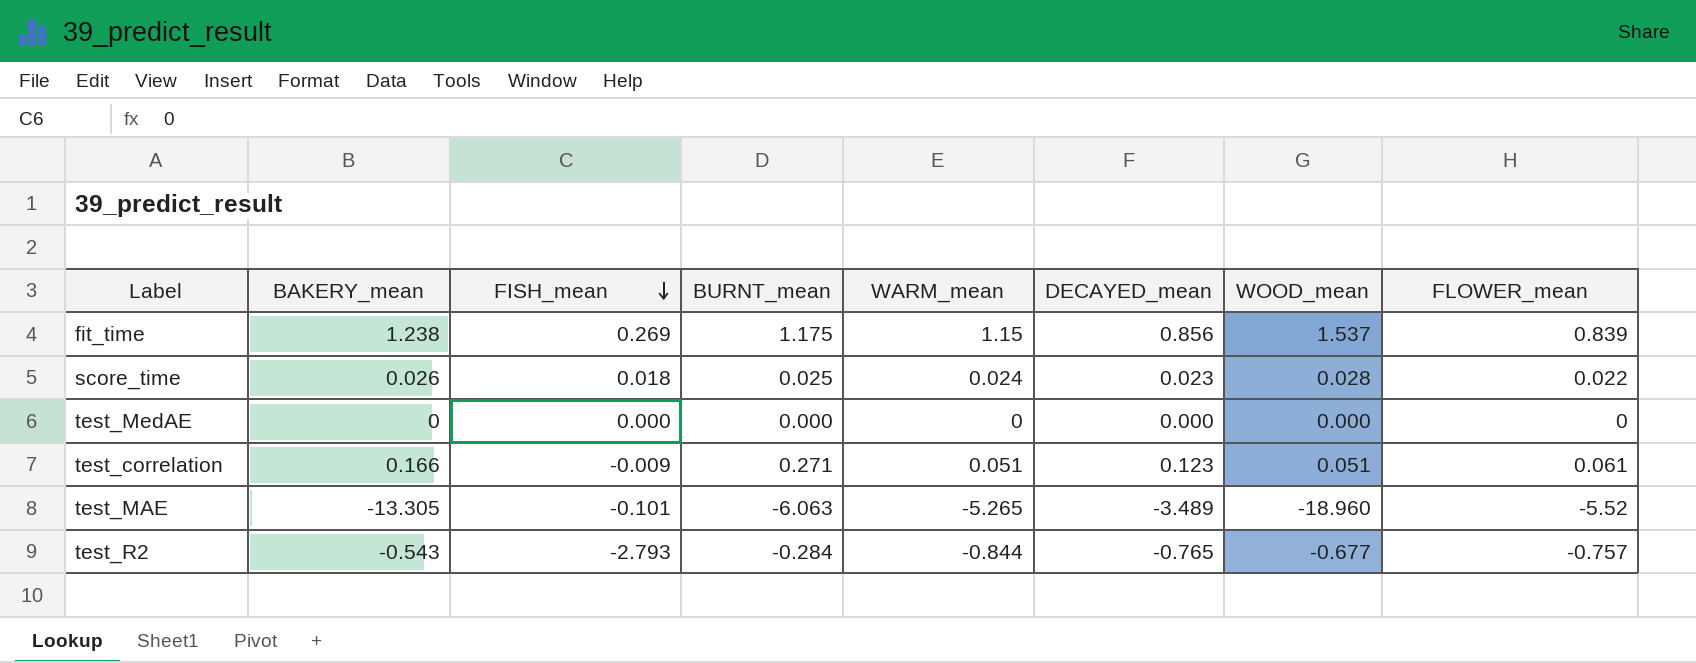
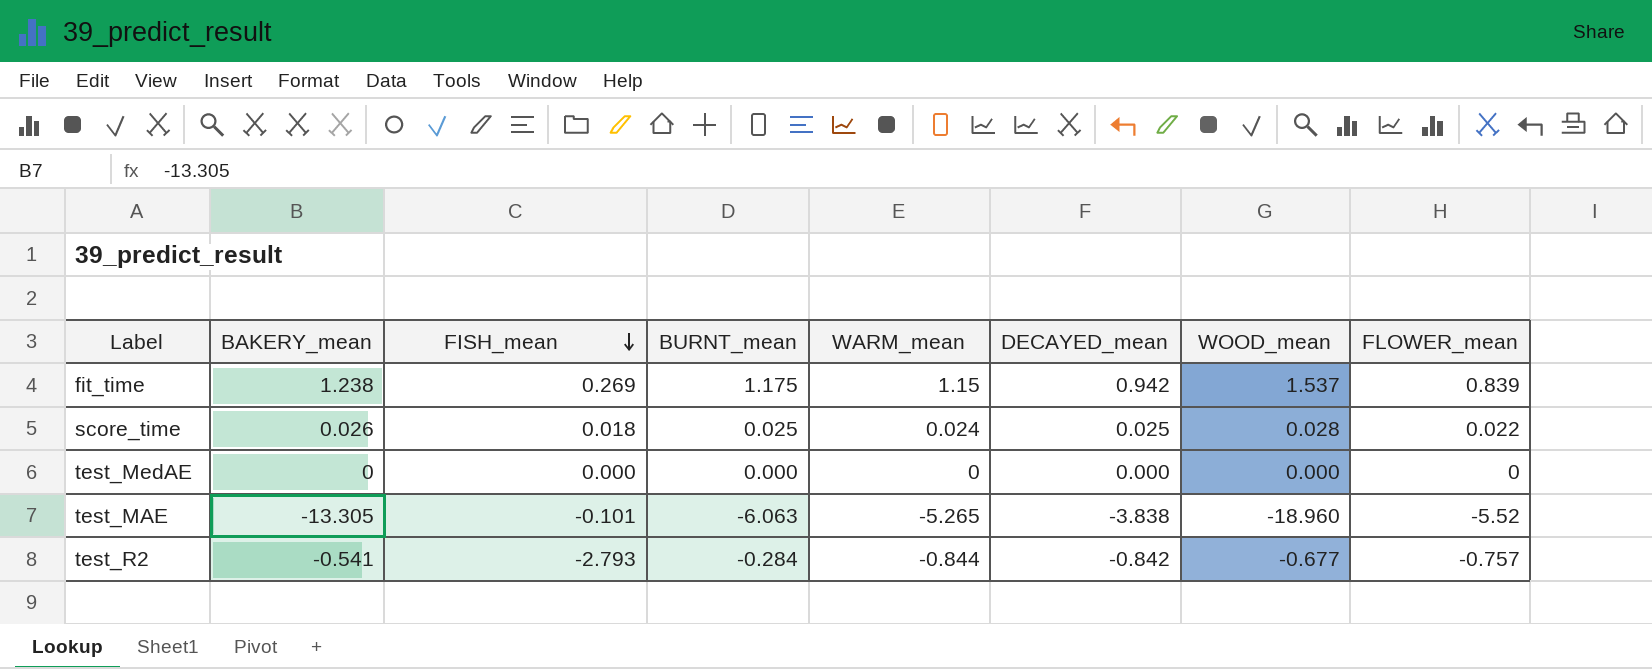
row test_correlation: 0.166 | -0.009 | 0.271 | 0.051 | 0.123 | 0.051 | 0.061 -> none
fit_time | DECAYED_mean: 0.856 -> 0.942
score_time | DECAYED_mean: 0.023 -> 0.025
test_MAE | DECAYED_mean: -3.489 -> -3.838
test_R2 | BAKERY_mean: -0.543 -> -0.541
test_R2 | DECAYED_mean: -0.765 -> -0.842

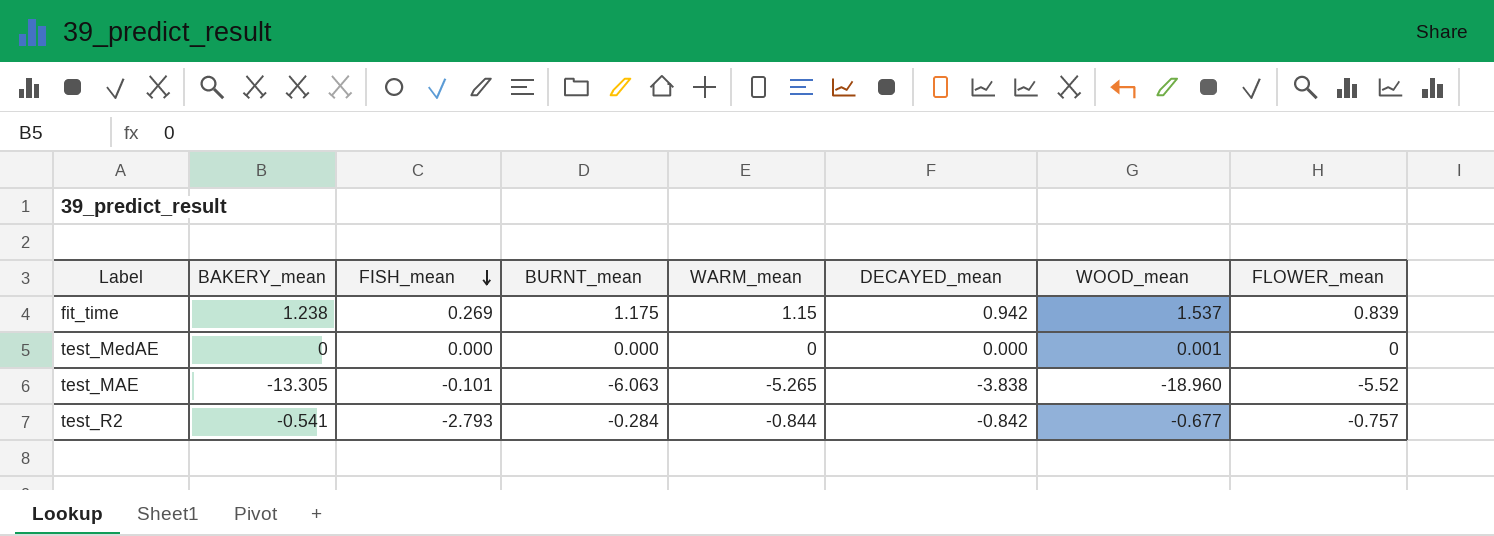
row score_time: 0.026 | 0.018 | 0.025 | 0.024 | 0.025 | 0.028 | 0.022 -> none
test_MedAE | WOOD_mean: 0.000 -> 0.001

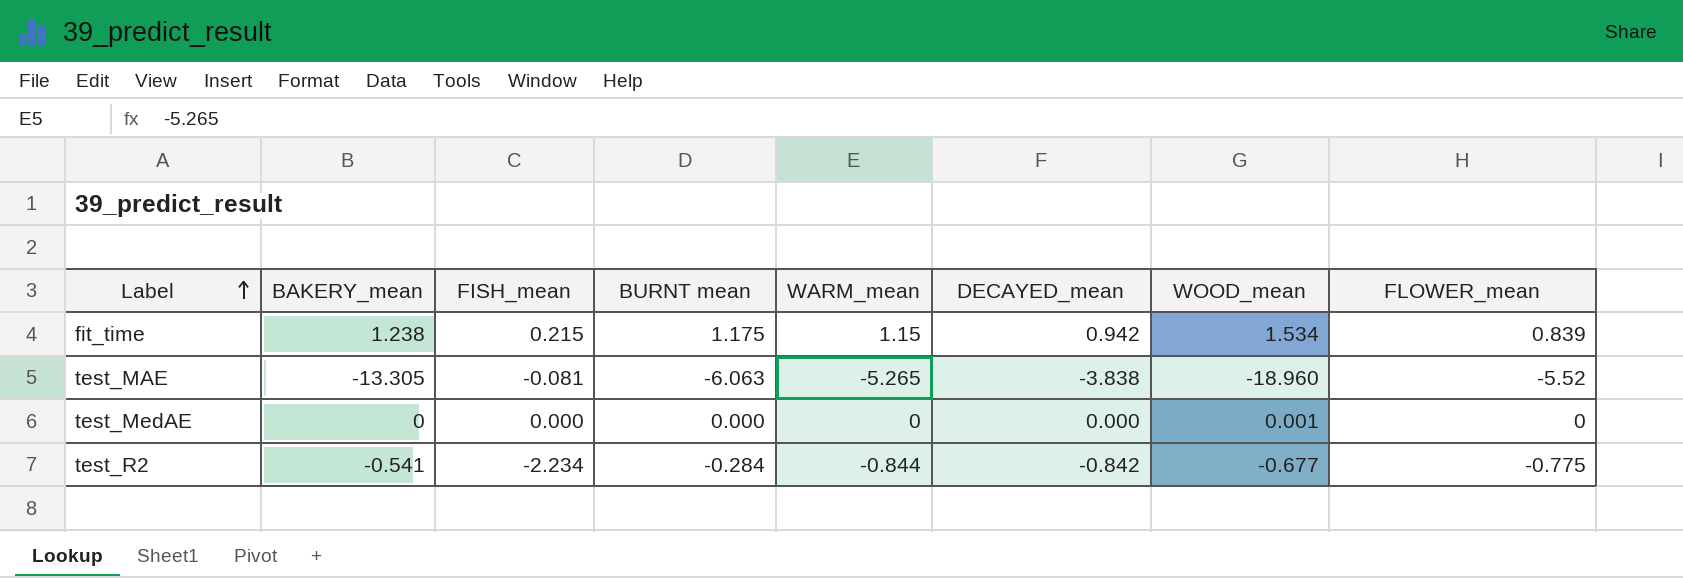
row order: FISH_mean descending -> Label ascending
column name: BURNT_mean -> BURNT mean
fit_time | FISH_mean: 0.269 -> 0.215
fit_time | WOOD_mean: 1.537 -> 1.534
test_MAE | FISH_mean: -0.101 -> -0.081
test_R2 | FISH_mean: -2.793 -> -2.234
test_R2 | FLOWER_mean: -0.757 -> -0.775

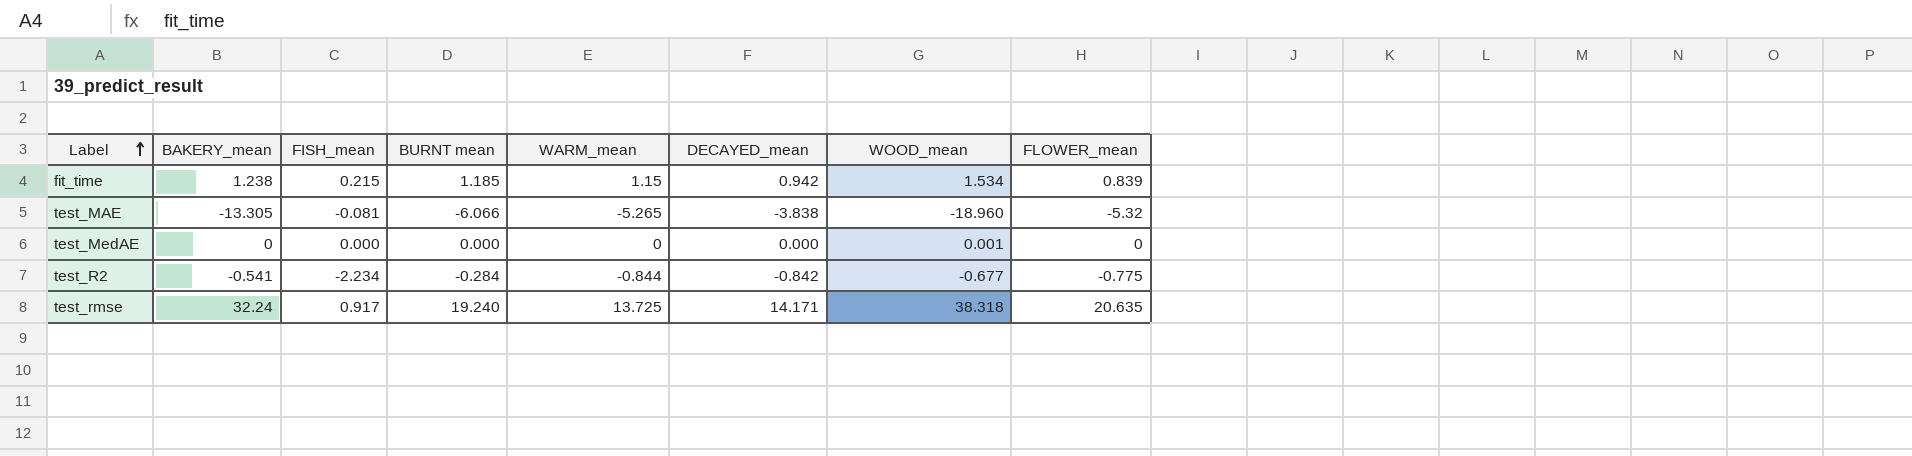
fit_time | BURNT mean: 1.175 -> 1.185
test_MAE | BURNT mean: -6.063 -> -6.066
test_MAE | FLOWER_mean: -5.52 -> -5.32
row test_rmse: none -> 32.24 | 0.917 | 19.240 | 13.725 | 14.171 | 38.318 | 20.635

